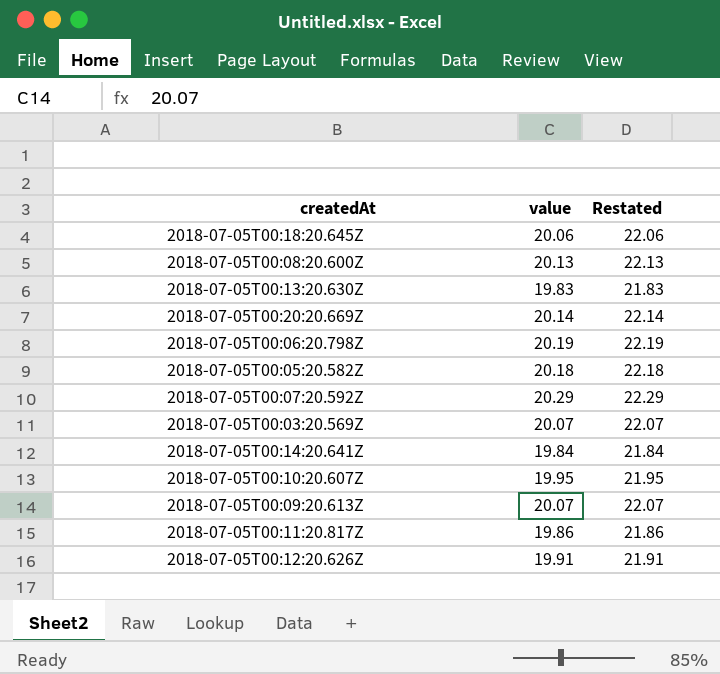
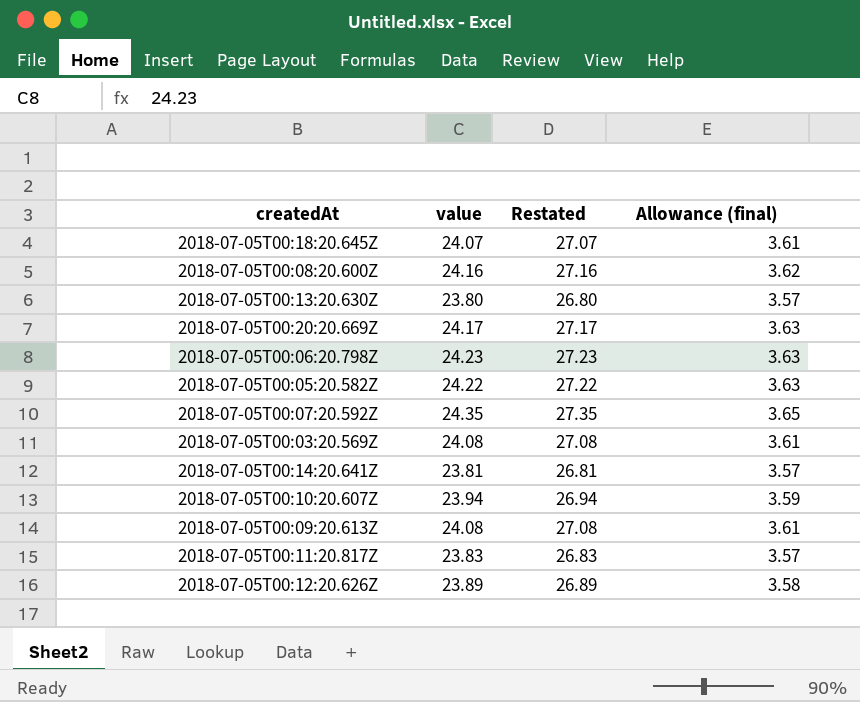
column Restated | formula: [value] + 2 -> [value] + 3
column Allowance (final) | formula: none -> [value] * 0.15
2018-07-05T00:18:20.645Z | value: 20.06 -> 24.07
2018-07-05T00:08:20.600Z | value: 20.13 -> 24.16
2018-07-05T00:13:20.630Z | value: 19.83 -> 23.80
2018-07-05T00:20:20.669Z | value: 20.14 -> 24.17
2018-07-05T00:06:20.798Z | value: 20.19 -> 24.23
2018-07-05T00:05:20.582Z | value: 20.18 -> 24.22
2018-07-05T00:07:20.592Z | value: 20.29 -> 24.35
2018-07-05T00:03:20.569Z | value: 20.07 -> 24.08
2018-07-05T00:14:20.641Z | value: 19.84 -> 23.81
2018-07-05T00:10:20.607Z | value: 19.95 -> 23.94
2018-07-05T00:09:20.613Z | value: 20.07 -> 24.08
2018-07-05T00:11:20.817Z | value: 19.86 -> 23.83
2018-07-05T00:12:20.626Z | value: 19.91 -> 23.89

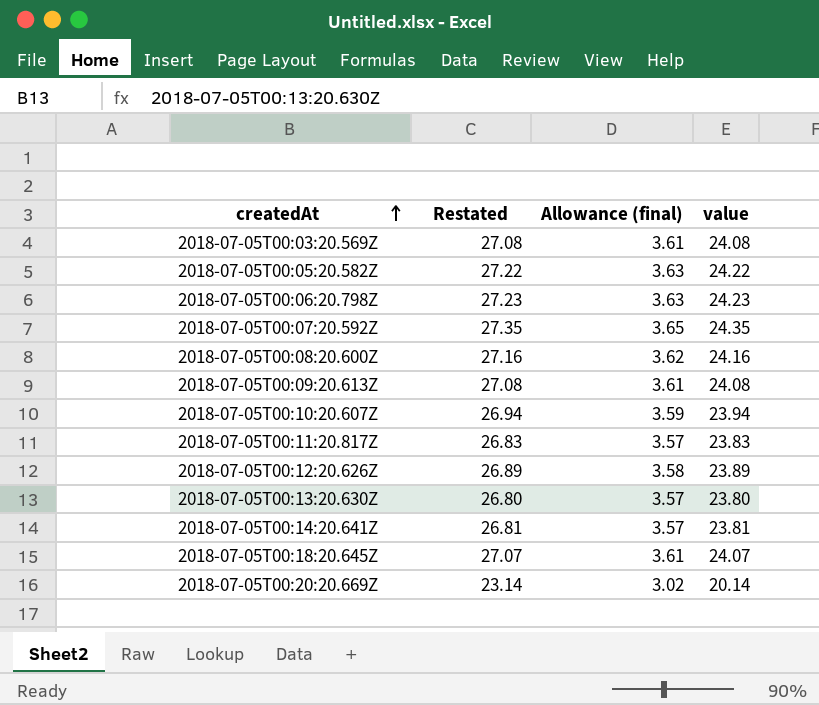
row order: none -> createdAt ascending
column value | position: 2 -> 4
2018-07-05T00:20:20.669Z | Restated: 27.17 -> 23.14
2018-07-05T00:20:20.669Z | Allowance (final): 3.63 -> 3.02
2018-07-05T00:20:20.669Z | value: 24.17 -> 20.14

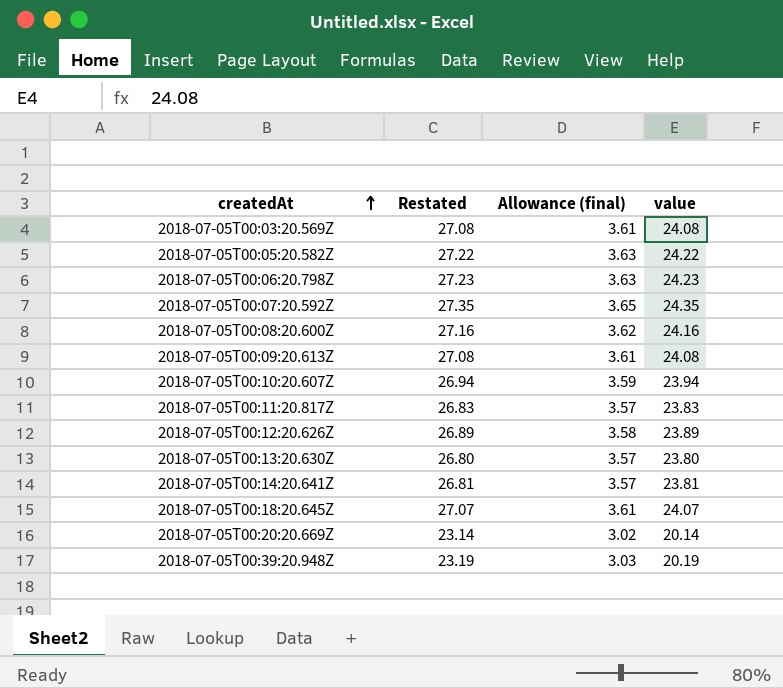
row 2018-07-05T00:39:20.948Z: none -> 23.19 | 3.03 | 20.19

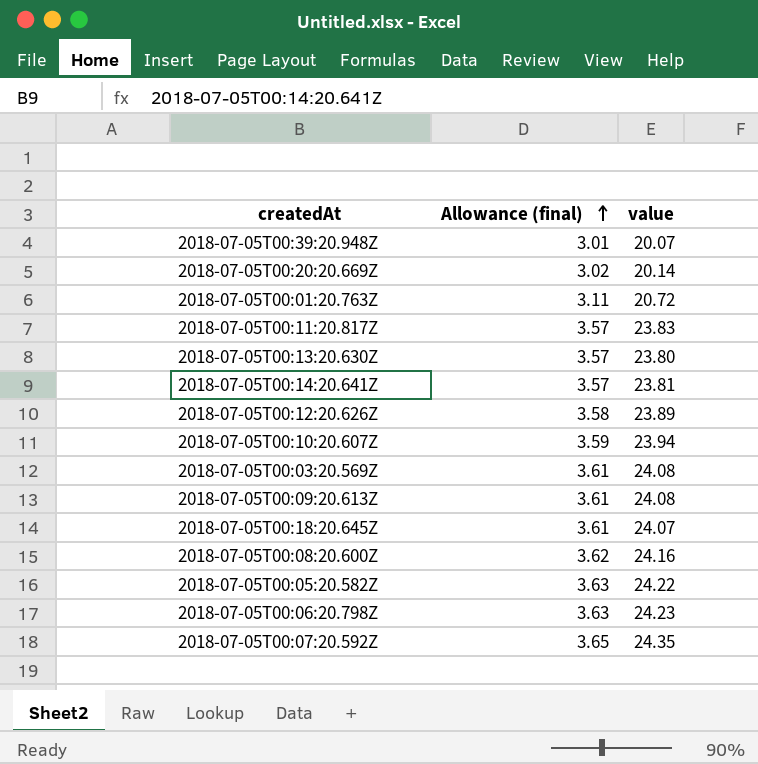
row order: createdAt ascending -> Allowance (final) ascending
column Restated | formula: [value] + 3 -> none
2018-07-05T00:39:20.948Z | Allowance (final): 3.03 -> 3.01
2018-07-05T00:39:20.948Z | value: 20.19 -> 20.07
row 2018-07-05T00:01:20.763Z: none -> 3.11 | 20.72

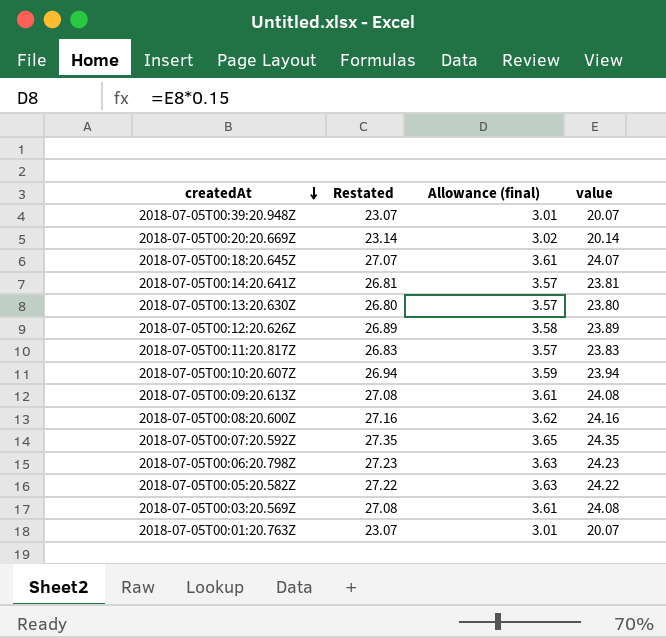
row order: Allowance (final) ascending -> createdAt descending
column Restated | formula: none -> [value] + 3
2018-07-05T00:01:20.763Z | Allowance (final): 3.11 -> 3.01
2018-07-05T00:01:20.763Z | value: 20.72 -> 20.07

